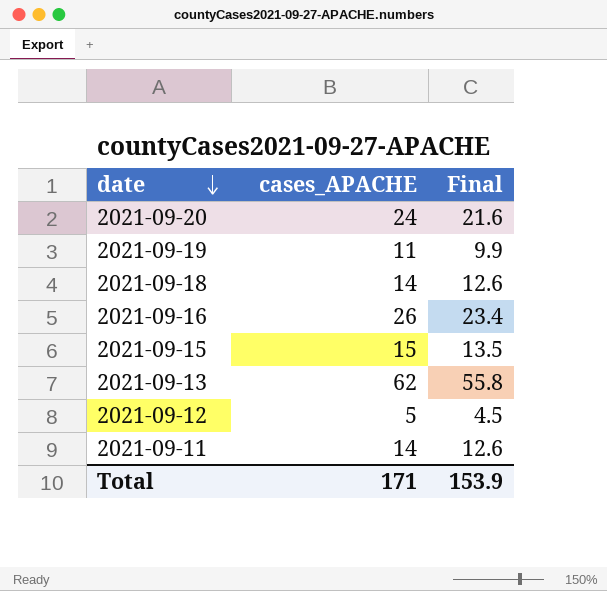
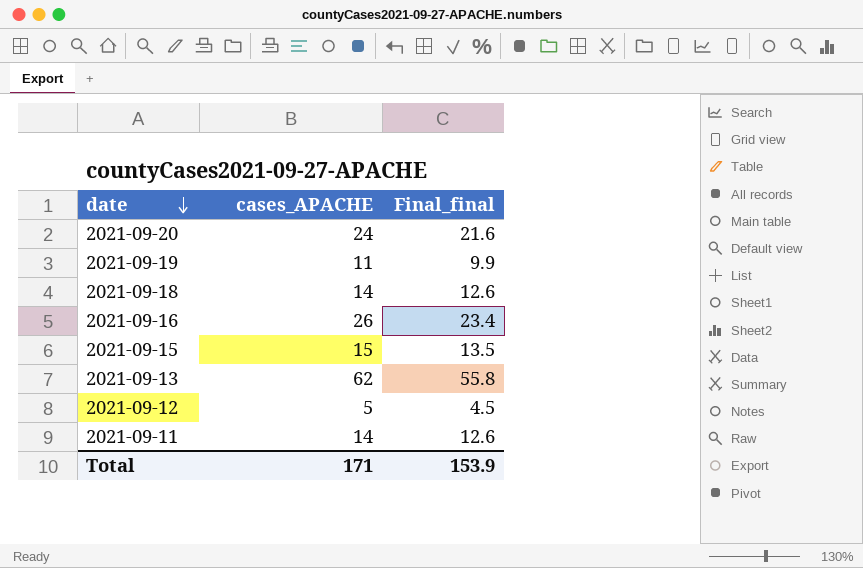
column name: Final -> Final_final

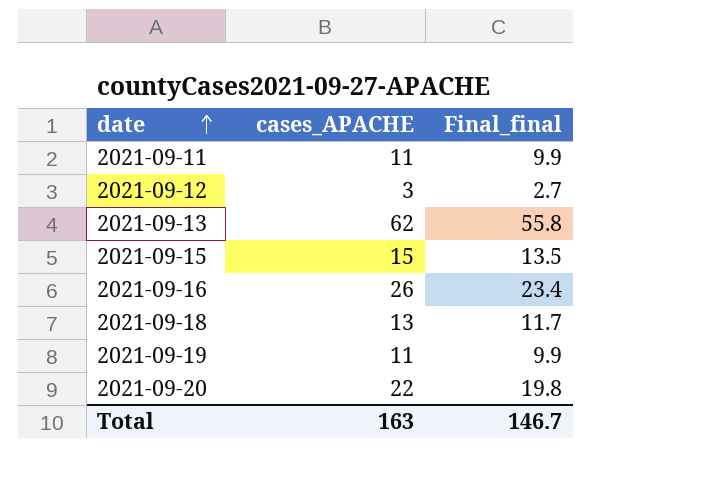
row order: date descending -> date ascending
2021-09-11 | cases_APACHE: 14 -> 11
2021-09-11 | Final_final: 12.6 -> 9.9
2021-09-12 | cases_APACHE: 5 -> 3
2021-09-12 | Final_final: 4.5 -> 2.7
2021-09-18 | cases_APACHE: 14 -> 13
2021-09-18 | Final_final: 12.6 -> 11.7
2021-09-20 | cases_APACHE: 24 -> 22
2021-09-20 | Final_final: 21.6 -> 19.8
Total | cases_APACHE: 171 -> 163
Total | Final_final: 153.9 -> 146.7

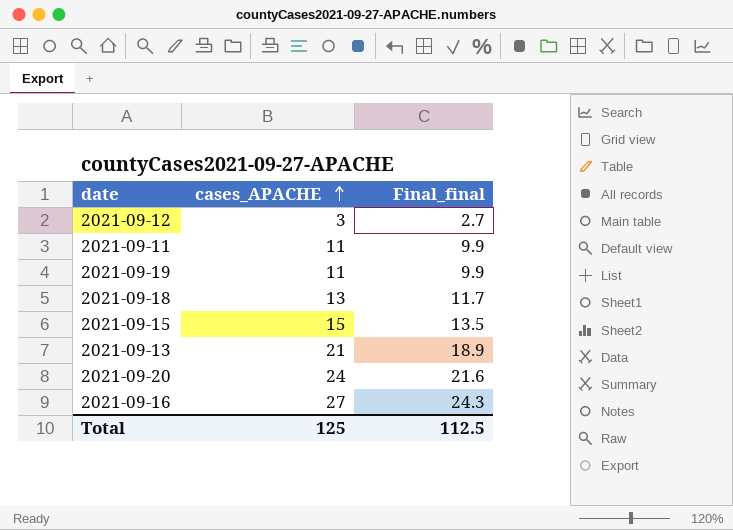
row order: date ascending -> cases_APACHE ascending
2021-09-13 | cases_APACHE: 62 -> 21
2021-09-13 | Final_final: 55.8 -> 18.9
2021-09-20 | cases_APACHE: 22 -> 24
2021-09-20 | Final_final: 19.8 -> 21.6
2021-09-16 | cases_APACHE: 26 -> 27
2021-09-16 | Final_final: 23.4 -> 24.3
Total | cases_APACHE: 163 -> 125
Total | Final_final: 146.7 -> 112.5

